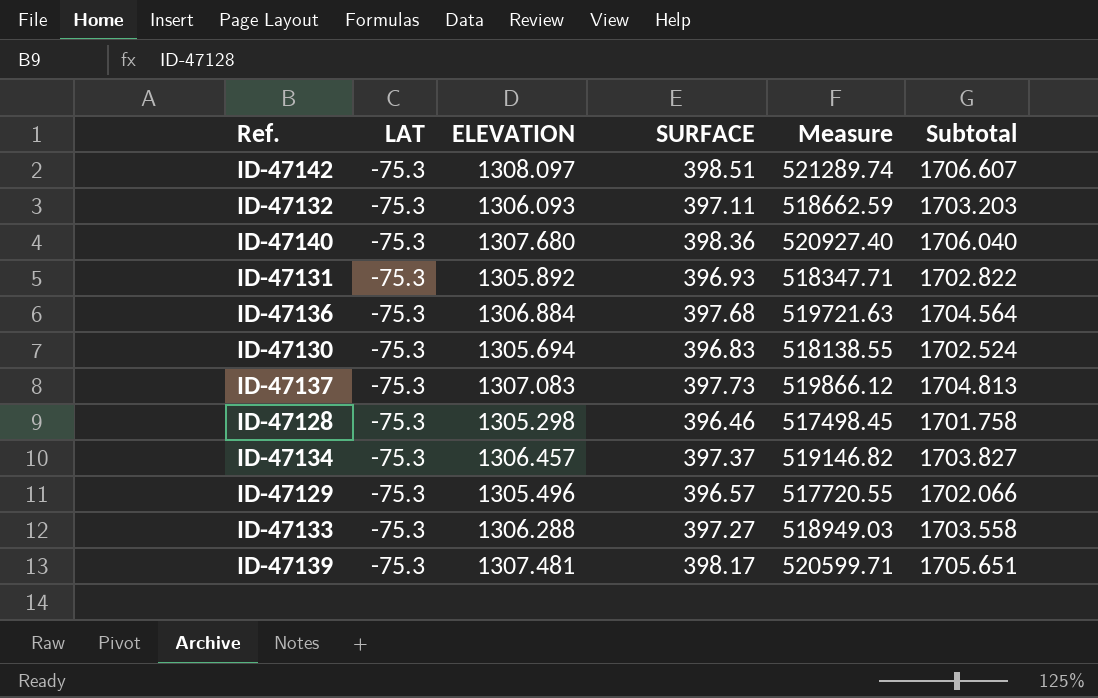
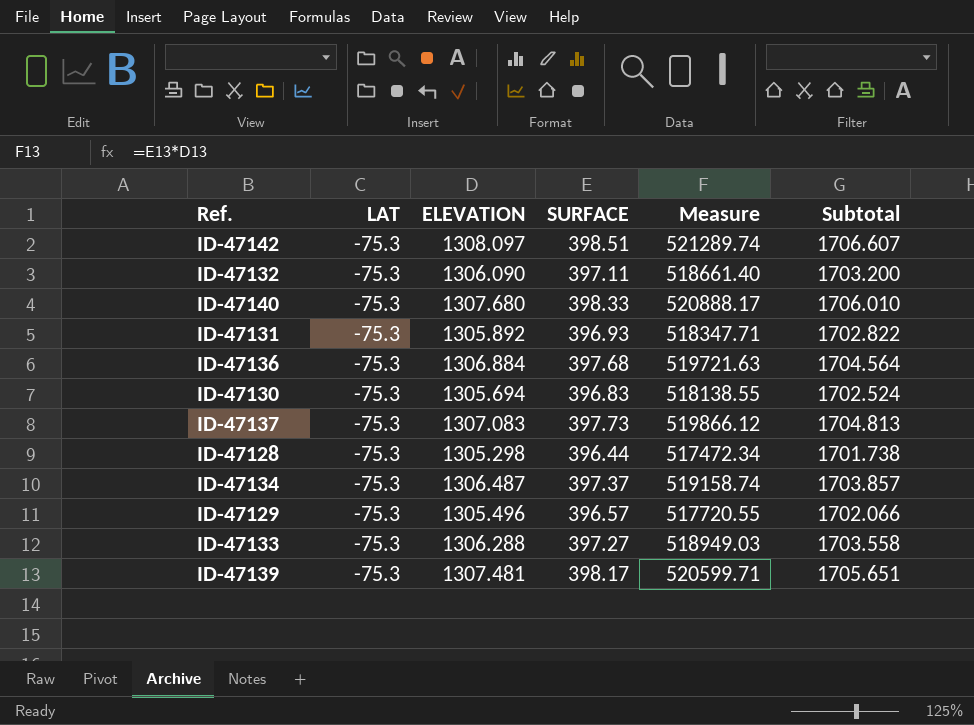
ID-47132 | ELEVATION: 1306.093 -> 1306.090
ID-47132 | Measure: 518662.59 -> 518661.40
ID-47132 | Subtotal: 1703.203 -> 1703.200
ID-47140 | SURFACE: 398.36 -> 398.33
ID-47140 | Measure: 520927.40 -> 520888.17
ID-47140 | Subtotal: 1706.040 -> 1706.010
ID-47128 | SURFACE: 396.46 -> 396.44
ID-47128 | Measure: 517498.45 -> 517472.34
ID-47128 | Subtotal: 1701.758 -> 1701.738
ID-47134 | ELEVATION: 1306.457 -> 1306.487
ID-47134 | Measure: 519146.82 -> 519158.74
ID-47134 | Subtotal: 1703.827 -> 1703.857

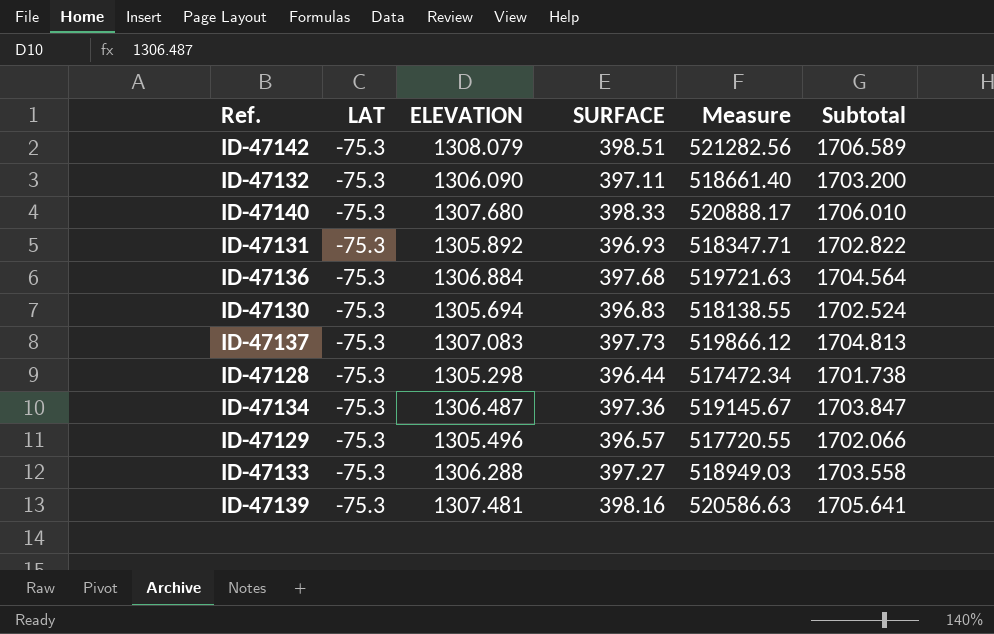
ID-47142 | ELEVATION: 1308.097 -> 1308.079
ID-47142 | Measure: 521289.74 -> 521282.56
ID-47142 | Subtotal: 1706.607 -> 1706.589
ID-47134 | SURFACE: 397.37 -> 397.36
ID-47134 | Measure: 519158.74 -> 519145.67
ID-47134 | Subtotal: 1703.857 -> 1703.847
ID-47139 | SURFACE: 398.17 -> 398.16
ID-47139 | Measure: 520599.71 -> 520586.63
ID-47139 | Subtotal: 1705.651 -> 1705.641

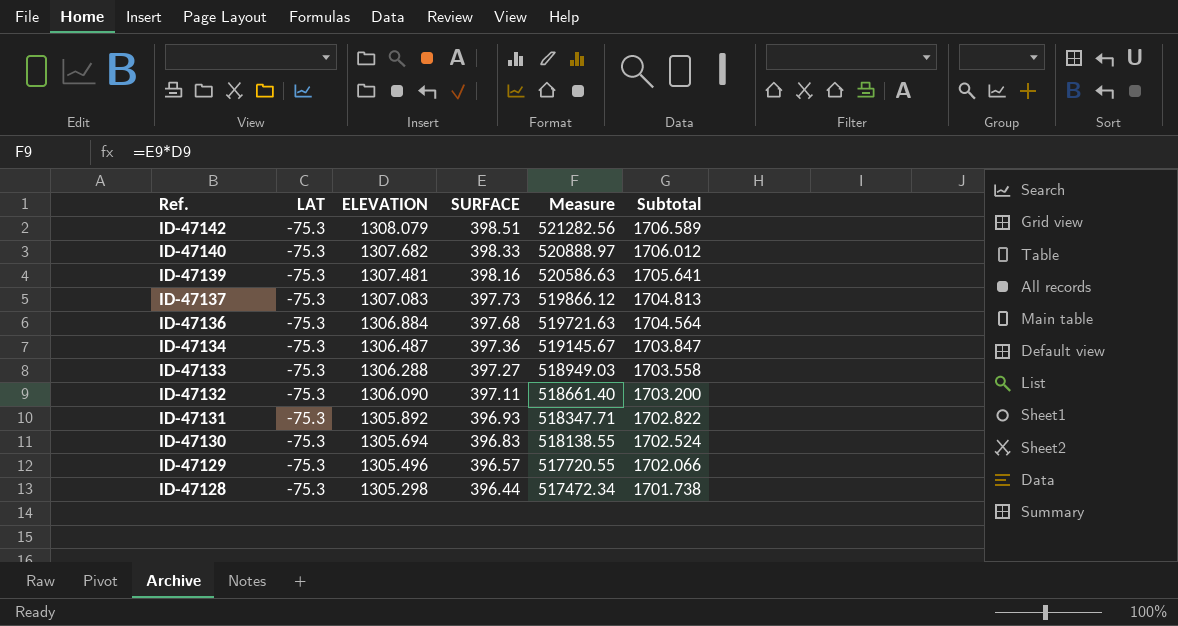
row order: none -> Ref. descending
ID-47140 | ELEVATION: 1307.680 -> 1307.682
ID-47140 | Measure: 520888.17 -> 520888.97
ID-47140 | Subtotal: 1706.010 -> 1706.012

